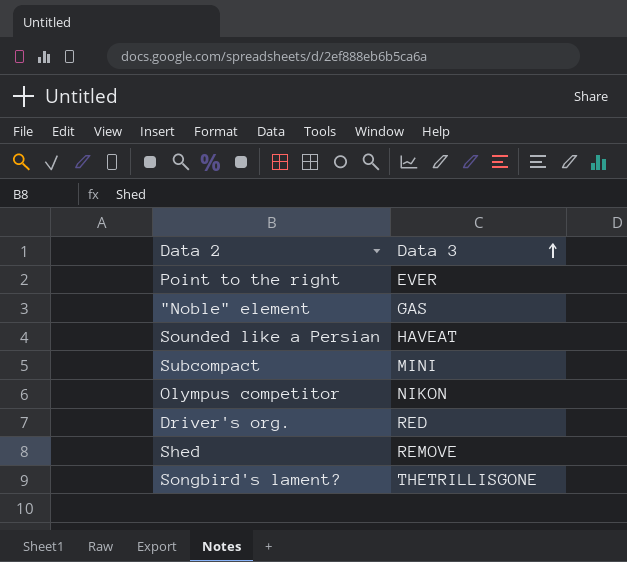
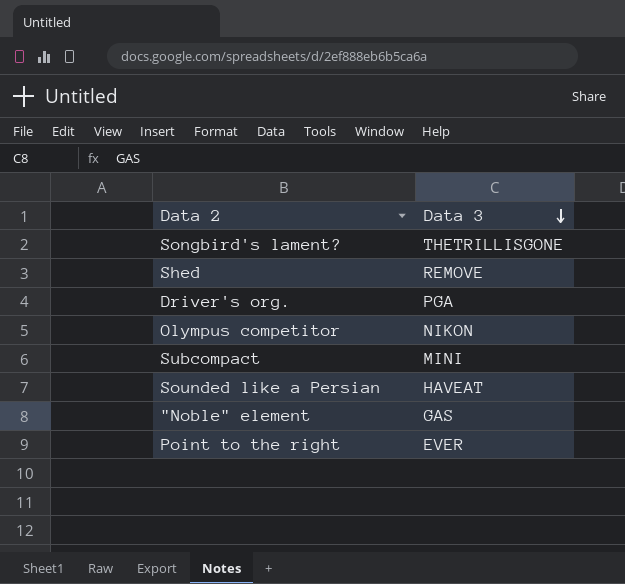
row order: Data 3 ascending -> Data 3 descending
Driver's org. | Data 3: RED -> PGA

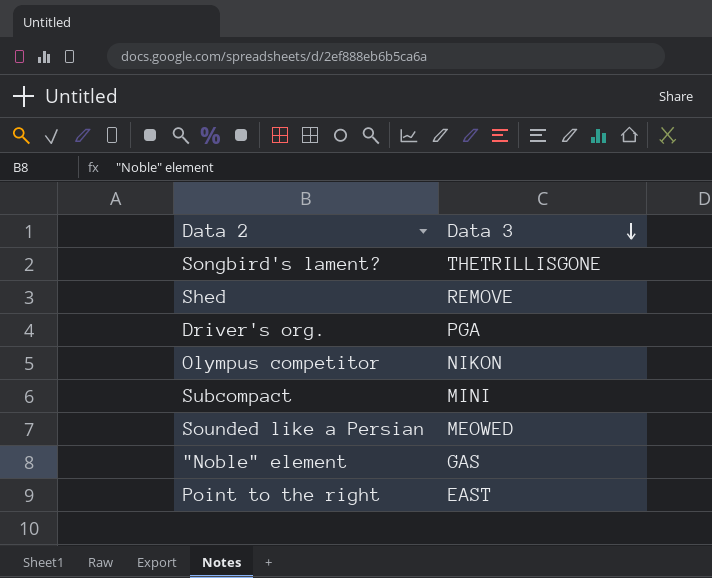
Sounded like a Persian | Data 3: HAVEAT -> MEOWED
Point to the right | Data 3: EVER -> EAST

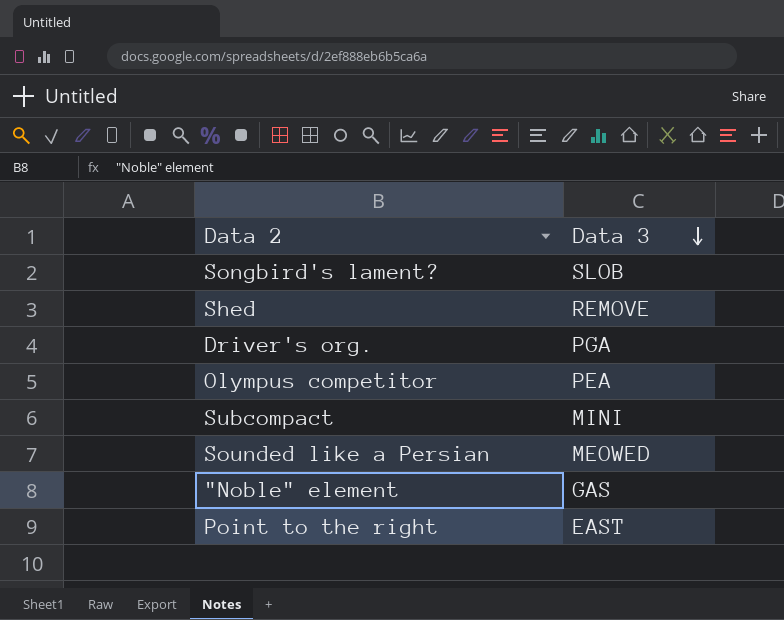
Songbird's lament? | Data 3: THETRILLISGONE -> SLOB
Olympus competitor | Data 3: NIKON -> PEA

